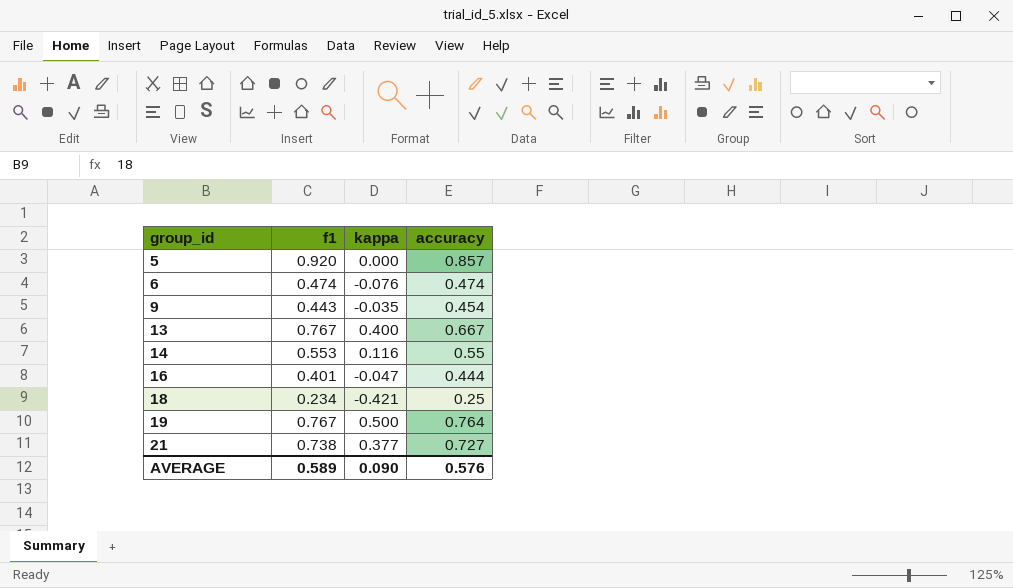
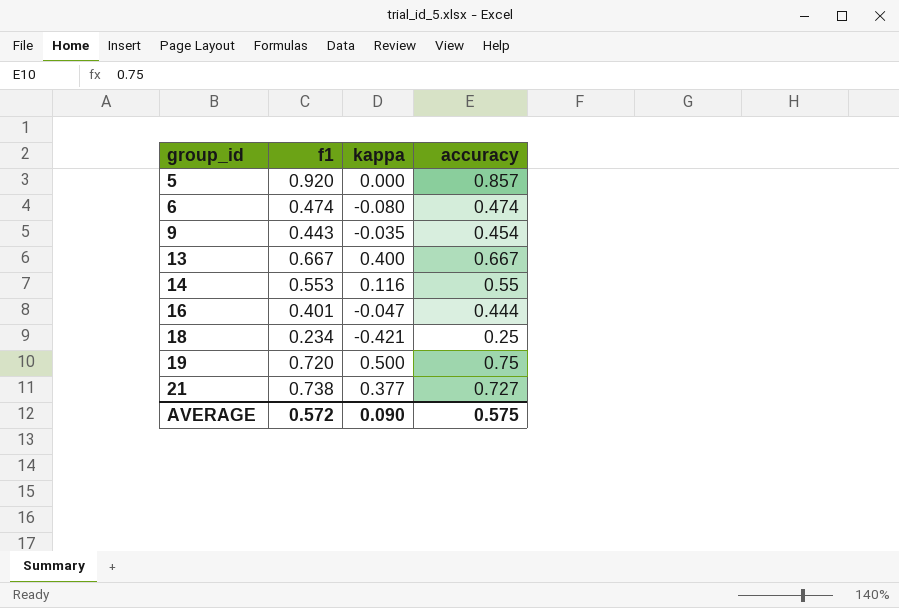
6 | kappa: -0.076 -> -0.080
13 | f1: 0.767 -> 0.667
19 | f1: 0.767 -> 0.720
19 | accuracy: 0.764 -> 0.75
AVERAGE | f1: 0.589 -> 0.572
AVERAGE | accuracy: 0.576 -> 0.575

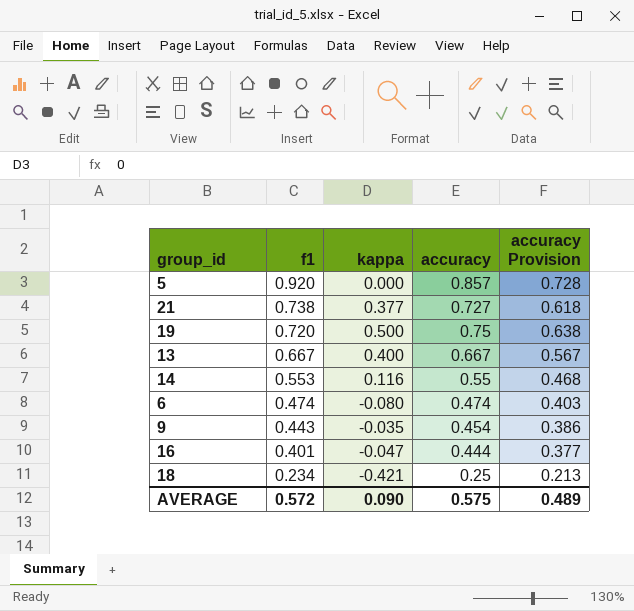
row order: group_id ascending -> f1 descending
column accuracy Provision | formula: none -> [accuracy] * 0.85

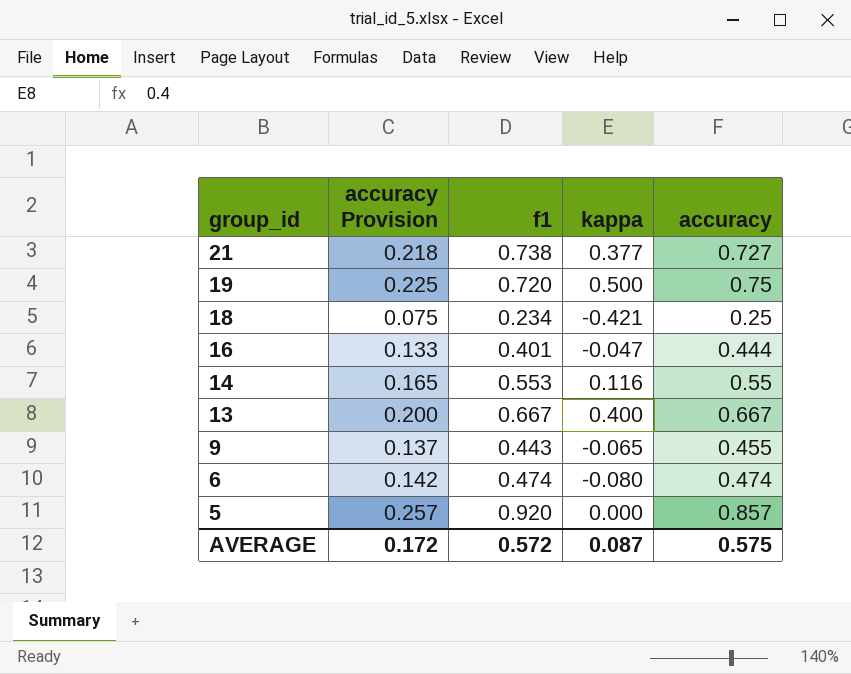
row order: f1 descending -> group_id descending
column accuracy Provision | formula: [accuracy] * 0.85 -> [accuracy] * 0.3
column accuracy Provision | position: 5 -> 2
9 | kappa: -0.035 -> -0.065
9 | accuracy: 0.454 -> 0.455
AVERAGE | accuracy Provision: 0.489 -> 0.172
AVERAGE | kappa: 0.090 -> 0.087

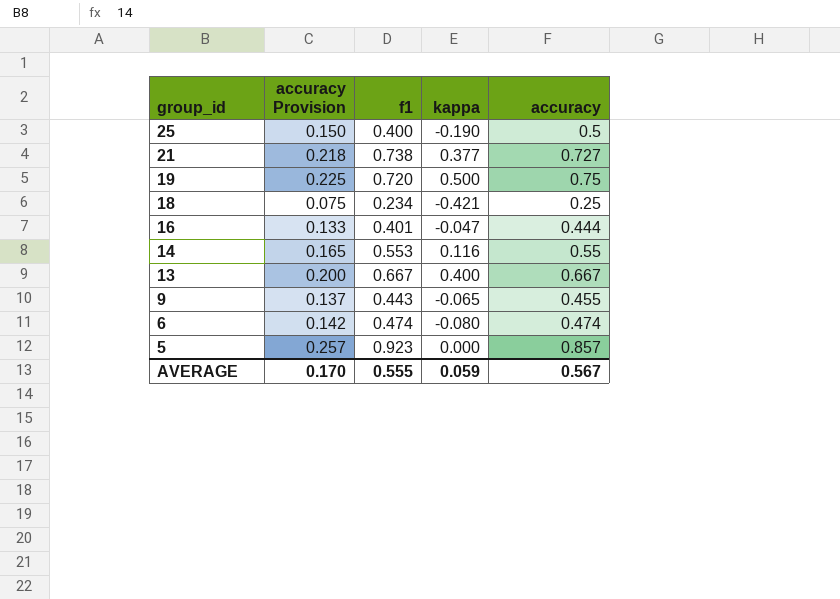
row 25: none -> 0.150 | 0.400 | -0.190 | 0.5
5 | f1: 0.920 -> 0.923
AVERAGE | accuracy Provision: 0.172 -> 0.170
AVERAGE | f1: 0.572 -> 0.555
AVERAGE | kappa: 0.087 -> 0.059
AVERAGE | accuracy: 0.575 -> 0.567

